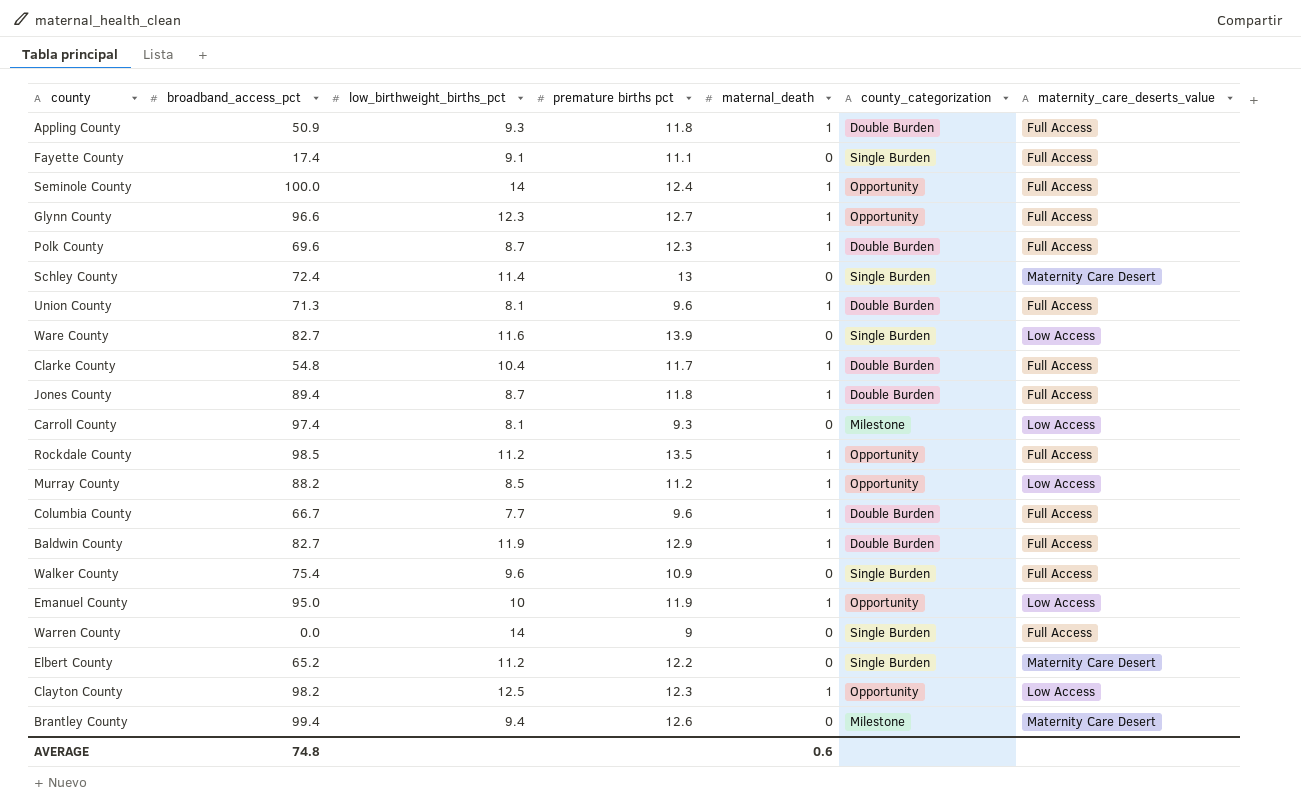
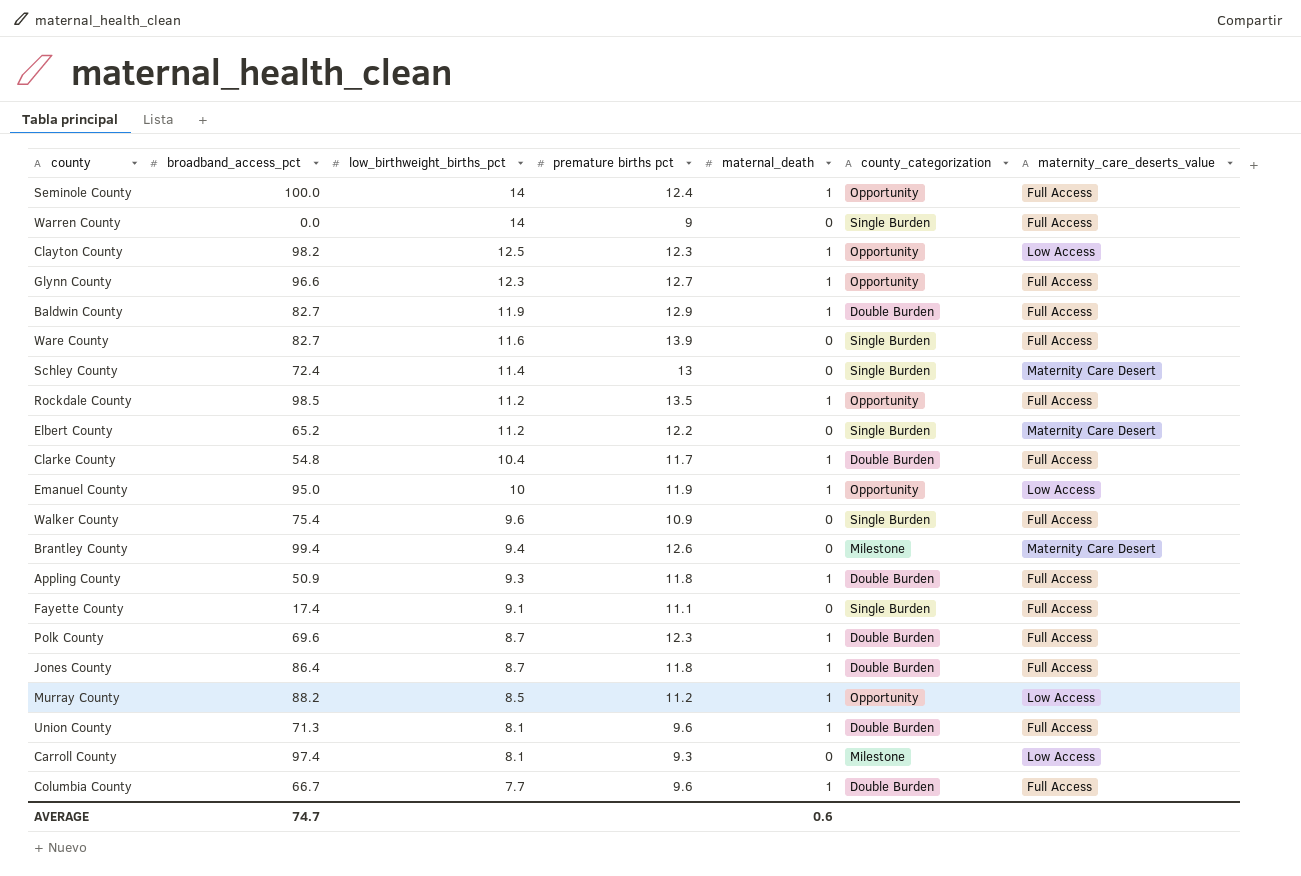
row order: none -> low_birthweight_births_pct descending
Ware County | maternity_care_deserts_value: Low Access -> Full Access
Jones County | broadband_access_pct: 89.4 -> 86.4
AVERAGE | broadband_access_pct: 74.8 -> 74.7

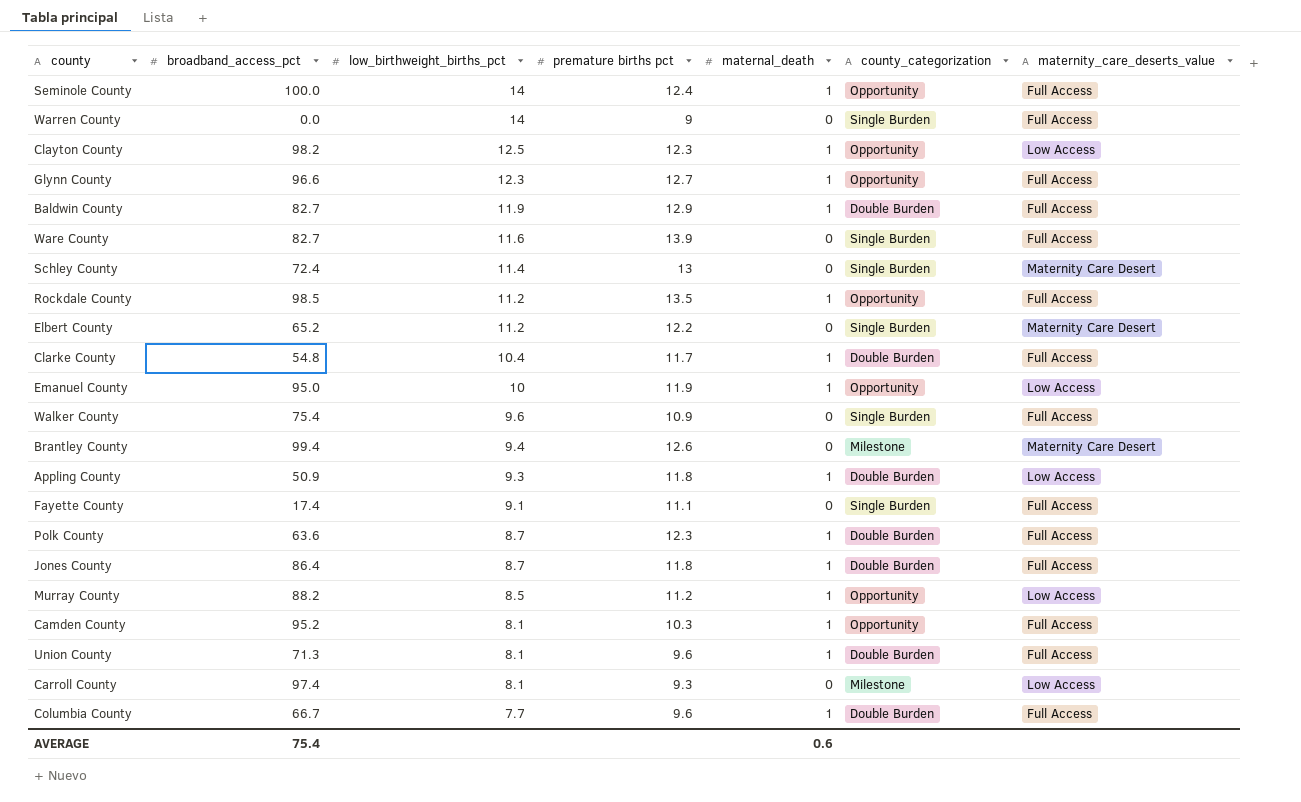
Appling County | maternity_care_deserts_value: Full Access -> Low Access
Polk County | broadband_access_pct: 69.6 -> 63.6
row Camden County: none -> 95.2 | 8.1 | 10.3 | 1 | Opportunity | Full Access
AVERAGE | broadband_access_pct: 74.7 -> 75.4

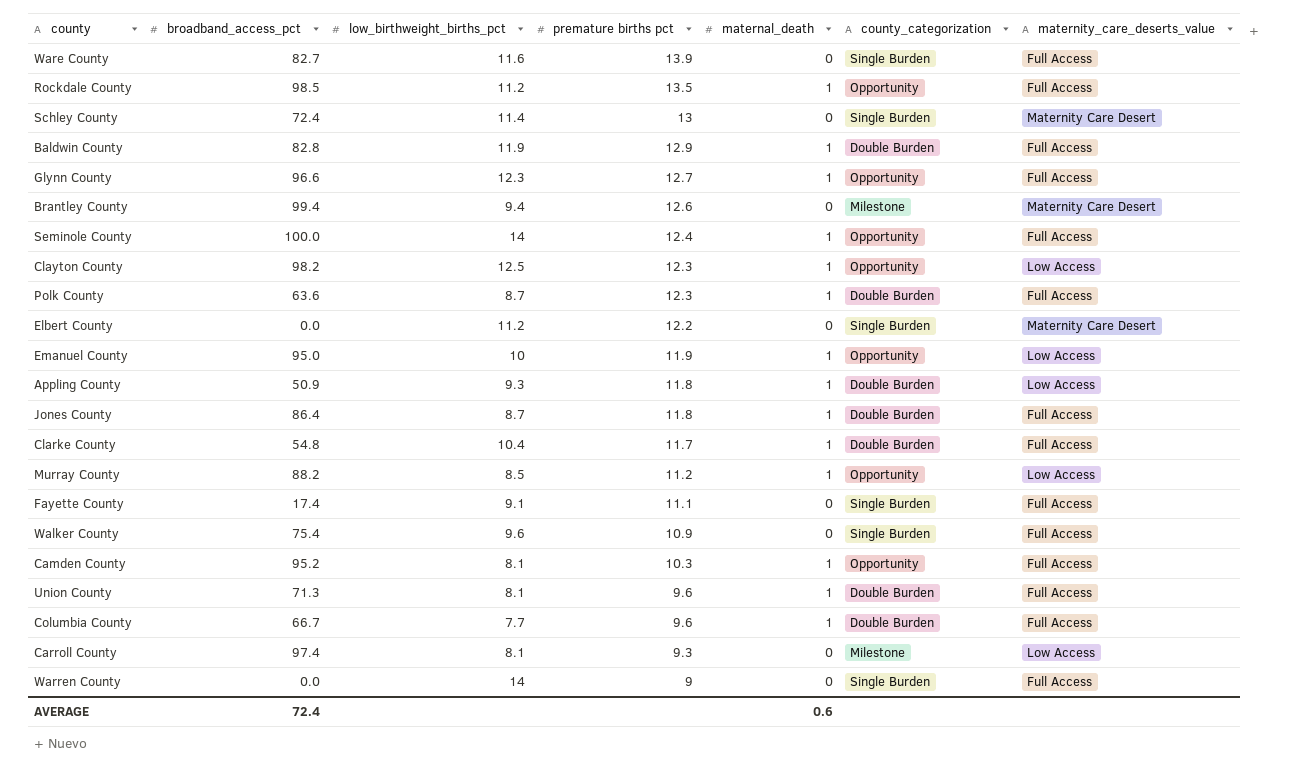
row order: low_birthweight_births_pct descending -> premature births pct descending
Baldwin County | broadband_access_pct: 82.7 -> 82.8
Elbert County | broadband_access_pct: 65.2 -> 0.0
AVERAGE | broadband_access_pct: 75.4 -> 72.4

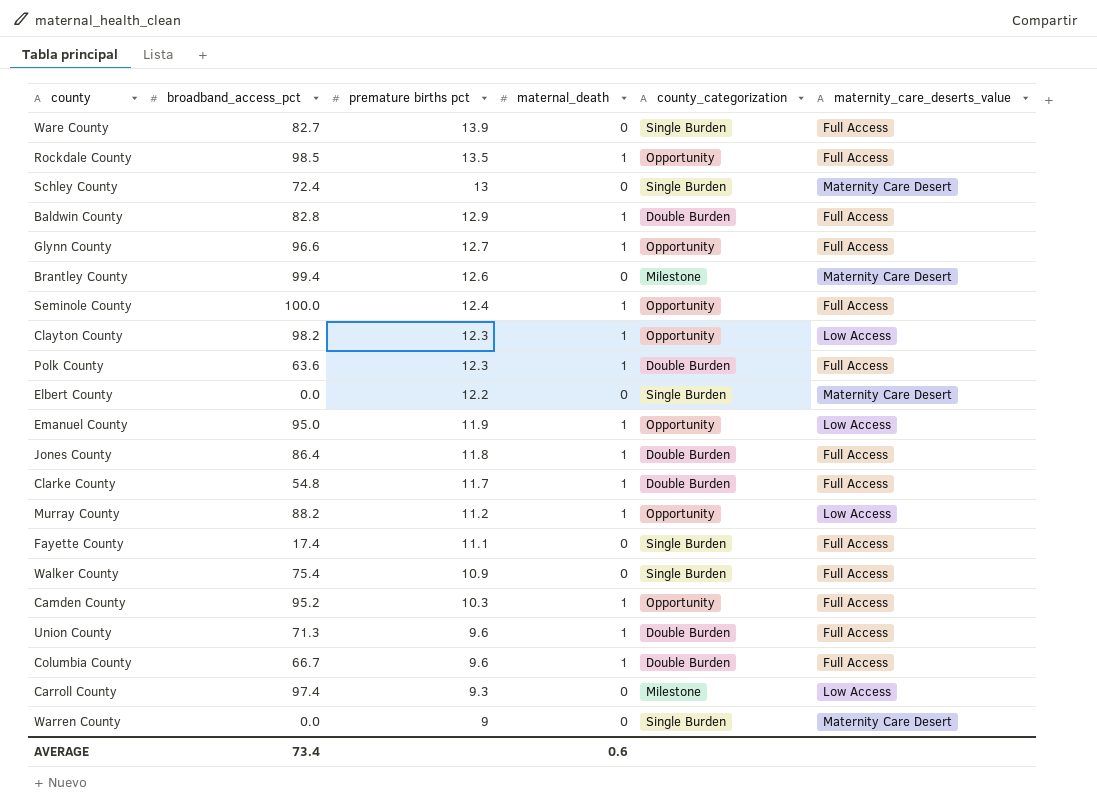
column low_birthweight_births_pct | position: 3 -> none
row Appling County: 50.9 | 9.3 | 11.8 | 1 | Double Burden | Low Access -> none
Warren County | maternity_care_deserts_value: Full Access -> Maternity Care Desert
AVERAGE | broadband_access_pct: 72.4 -> 73.4

